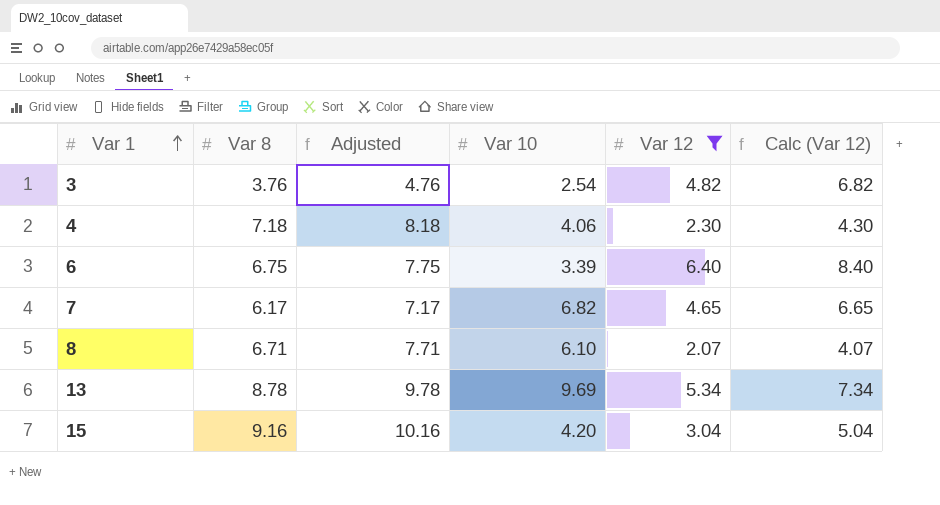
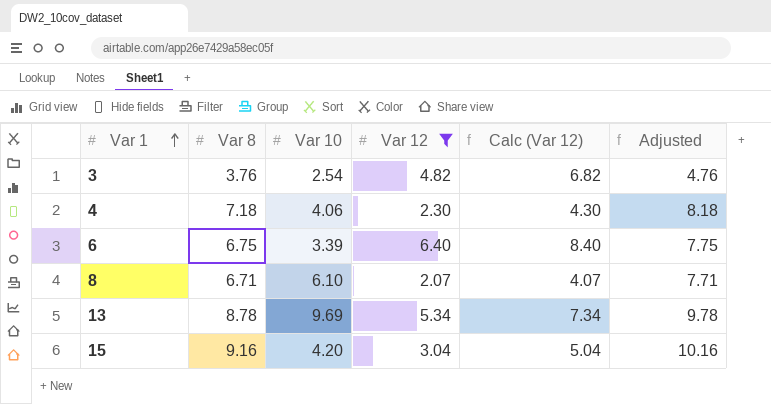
column Adjusted | position: 3 -> 6
row 7: 6.17 | 7.17 | 6.82 | 4.65 | 6.65 -> none

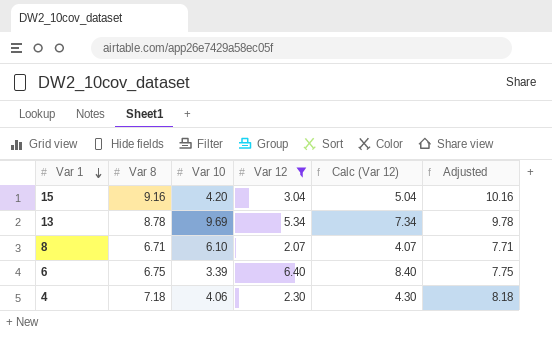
row order: Var 1 ascending -> Var 1 descending
row 3: 3.76 | 2.54 | 4.82 | 6.82 | 4.76 -> none

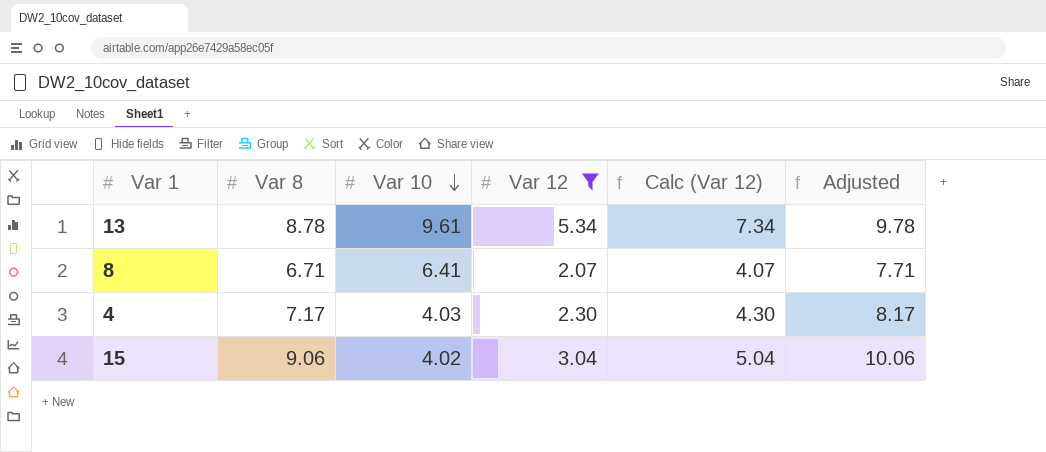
row order: Var 1 descending -> Var 10 descending
row 6: 6.75 | 3.39 | 6.40 | 8.40 | 7.75 -> none
13 | Var 10: 9.69 -> 9.61
8 | Var 10: 6.10 -> 6.41
4 | Var 8: 7.18 -> 7.17
4 | Var 10: 4.06 -> 4.03
4 | Adjusted: 8.18 -> 8.17
15 | Var 8: 9.16 -> 9.06
15 | Var 10: 4.20 -> 4.02
15 | Adjusted: 10.16 -> 10.06

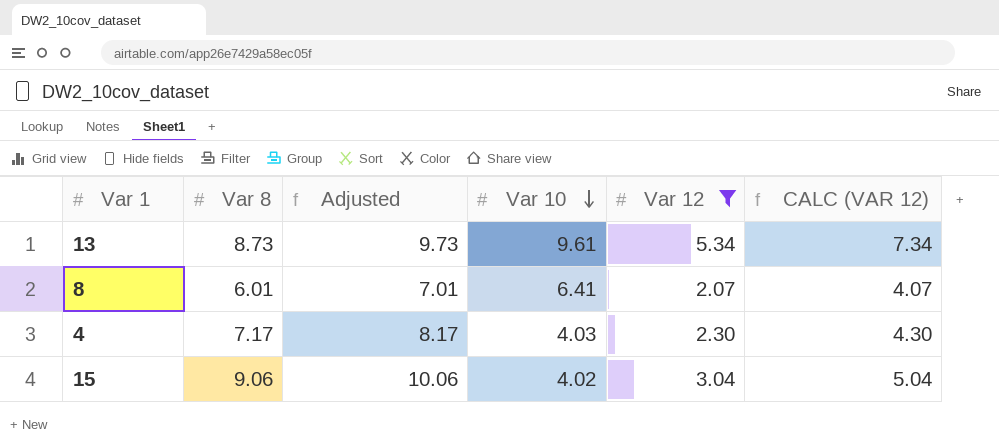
column Adjusted | position: 6 -> 3
column name: Calc (Var 12) -> CALC (VAR 12)
13 | Var 8: 8.78 -> 8.73
13 | Adjusted: 9.78 -> 9.73
8 | Var 8: 6.71 -> 6.01
8 | Adjusted: 7.71 -> 7.01

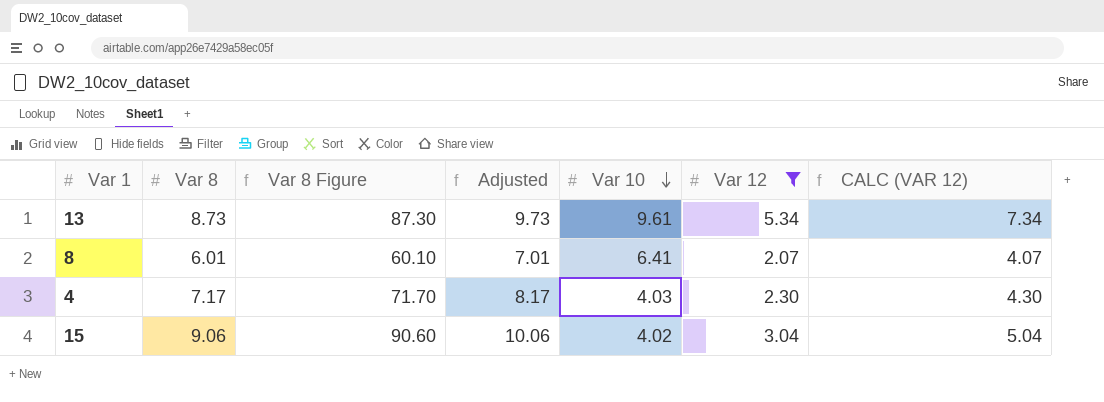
column Var 8 Figure | formula: none -> [Var 8] * 10

